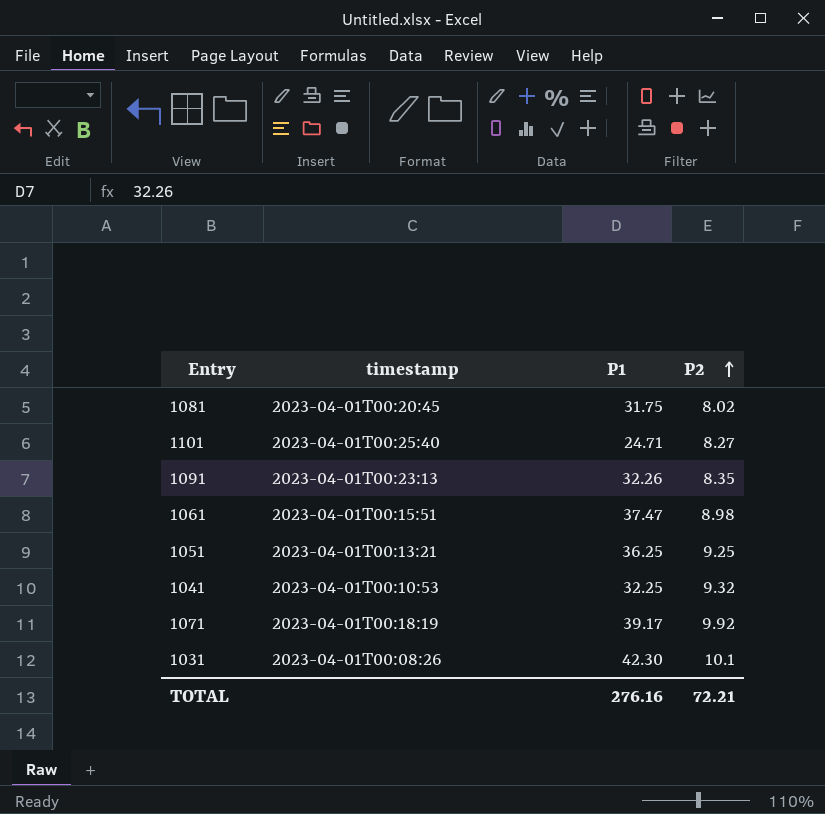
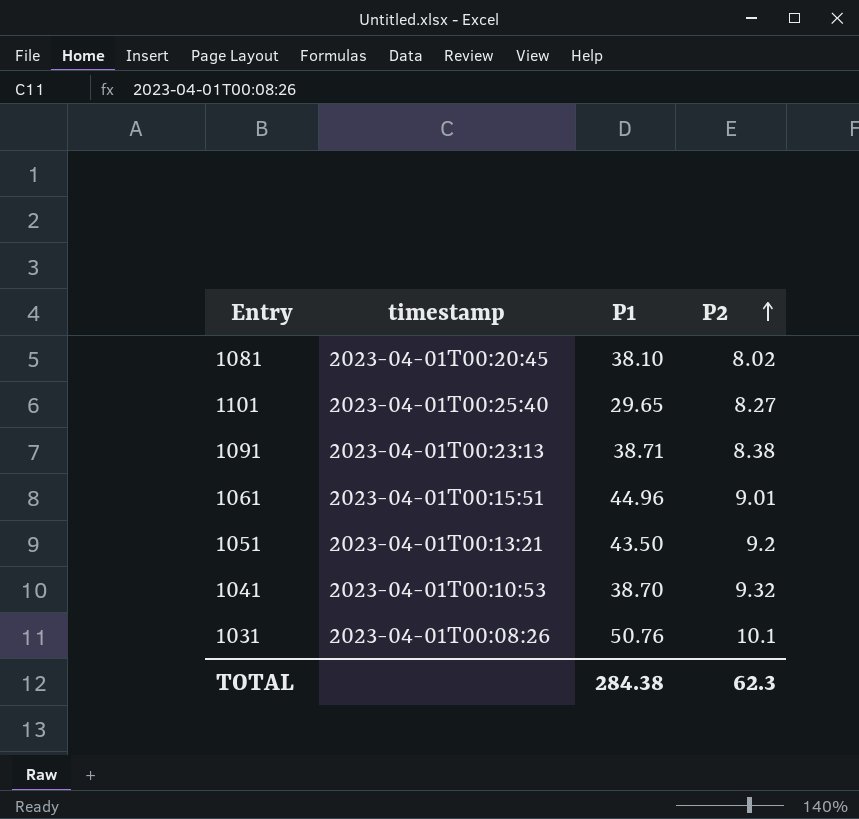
row 1071: 2023-04-01T00:18:19 | 39.17 | 9.92 -> none
1081 | P1: 31.75 -> 38.10
1101 | P1: 24.71 -> 29.65
1091 | P1: 32.26 -> 38.71
1091 | P2: 8.35 -> 8.38
1061 | P1: 37.47 -> 44.96
1061 | P2: 8.98 -> 9.01
1051 | P1: 36.25 -> 43.50
1051 | P2: 9.25 -> 9.2
1041 | P1: 32.25 -> 38.70
1031 | P1: 42.30 -> 50.76
TOTAL | P1: 276.16 -> 284.38
TOTAL | P2: 72.21 -> 62.3

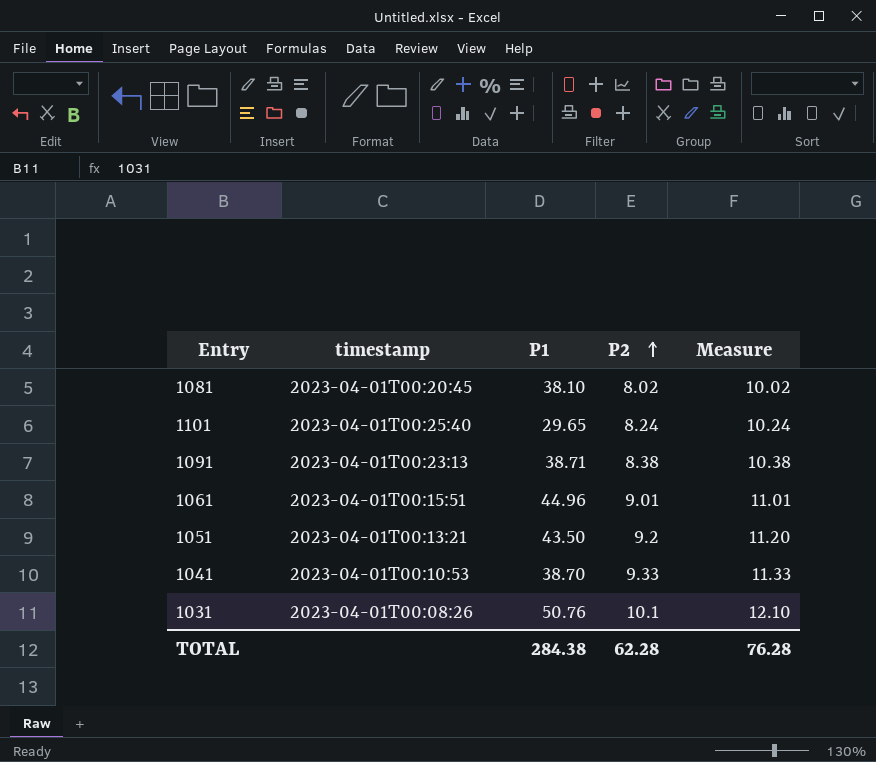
column Measure | formula: none -> [P2] + 2
1101 | P2: 8.27 -> 8.24
1041 | P2: 9.32 -> 9.33
TOTAL | P2: 62.3 -> 62.28

